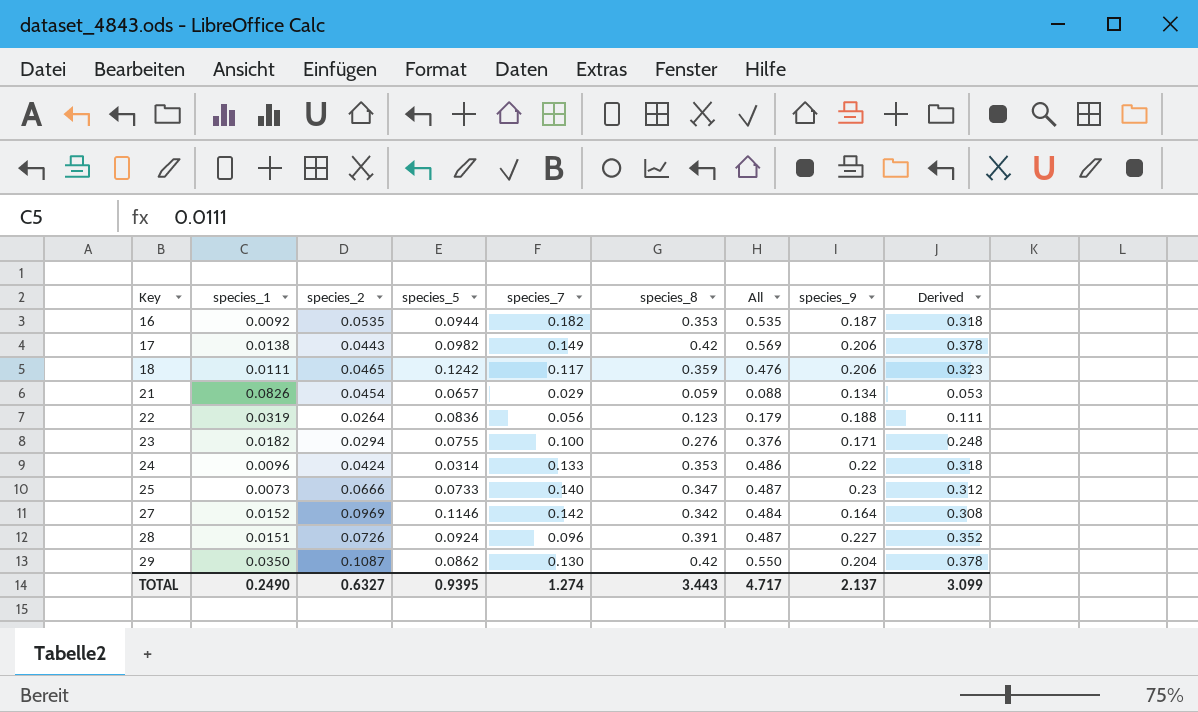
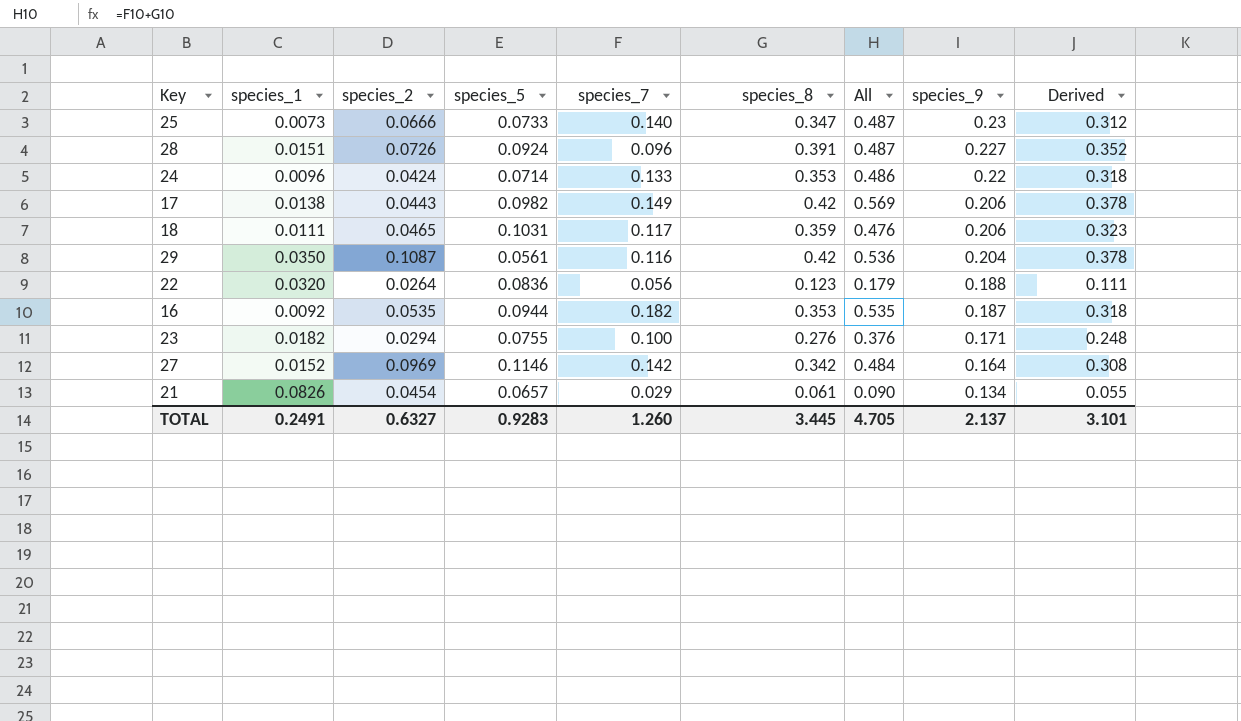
row order: Key ascending -> species_9 descending
24 | species_5: 0.0314 -> 0.0714
18 | species_5: 0.1242 -> 0.1031
29 | species_5: 0.0862 -> 0.0561
29 | species_7: 0.130 -> 0.116
29 | All: 0.550 -> 0.536
22 | species_1: 0.0319 -> 0.0320
21 | species_8: 0.059 -> 0.061
21 | All: 0.088 -> 0.090
21 | Derived: 0.053 -> 0.055
TOTAL | species_1: 0.2490 -> 0.2491
TOTAL | species_5: 0.9395 -> 0.9283
TOTAL | species_7: 1.274 -> 1.260
TOTAL | species_8: 3.443 -> 3.445
TOTAL | All: 4.717 -> 4.705
TOTAL | Derived: 3.099 -> 3.101

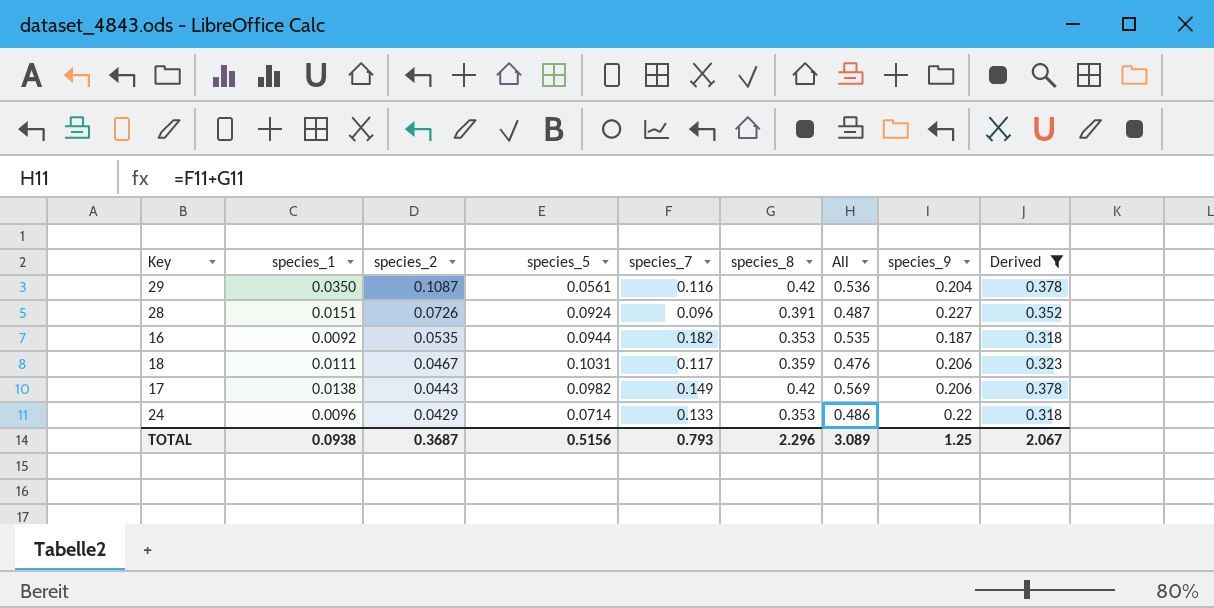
filter: none -> Derived >= 0.318
row order: species_9 descending -> species_2 descending
18 | species_2: 0.0465 -> 0.0467
24 | species_2: 0.0424 -> 0.0429
TOTAL | species_1: 0.2491 -> 0.0938
TOTAL | species_2: 0.6327 -> 0.3687
TOTAL | species_5: 0.9283 -> 0.5156
TOTAL | species_7: 1.260 -> 0.793
TOTAL | species_8: 3.445 -> 2.296
TOTAL | All: 4.705 -> 3.089
TOTAL | species_9: 2.137 -> 1.25
TOTAL | Derived: 3.101 -> 2.067

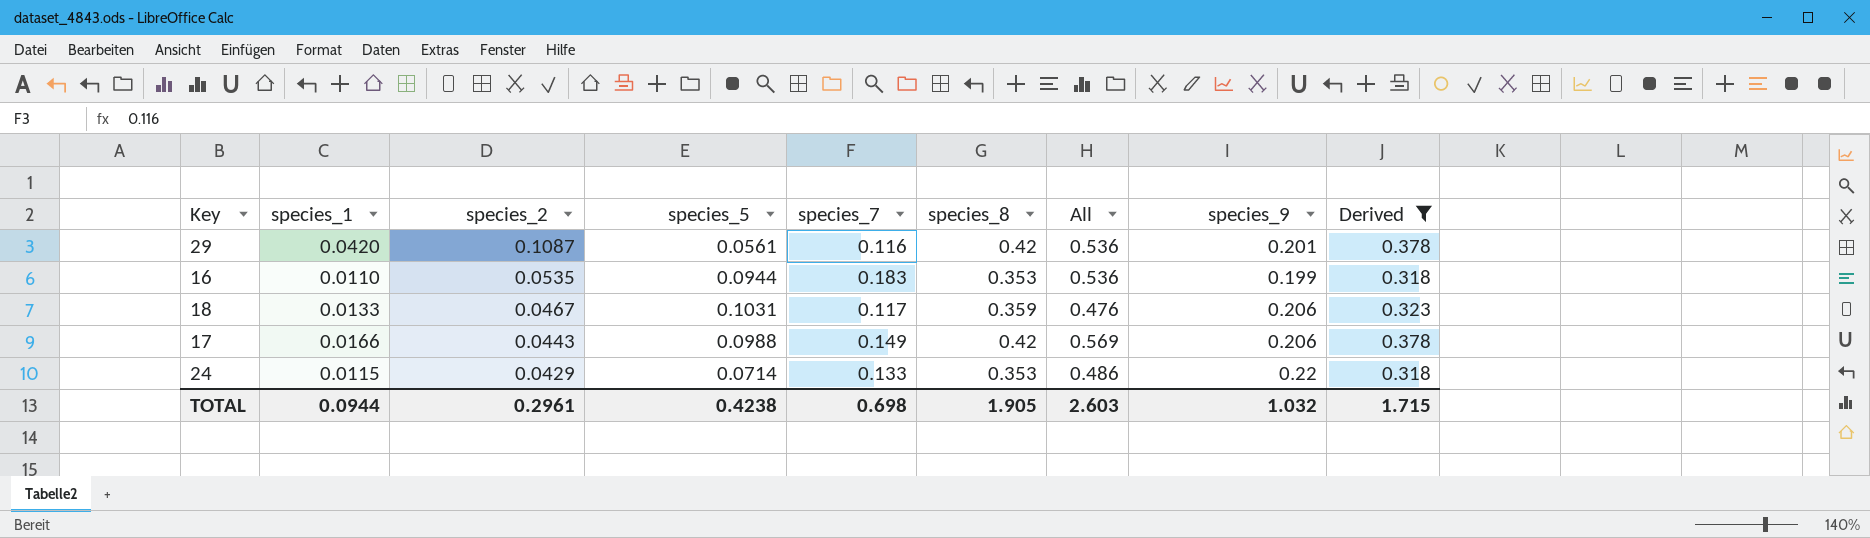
row 28: 0.0151 | 0.0726 | 0.0924 | 0.096 | 0.391 | 0.487 | 0.227 | 0.352 -> none
29 | species_1: 0.0350 -> 0.0420
29 | species_9: 0.204 -> 0.201
16 | species_1: 0.0092 -> 0.0110
16 | species_7: 0.182 -> 0.183
16 | All: 0.535 -> 0.536
16 | species_9: 0.187 -> 0.199
18 | species_1: 0.0111 -> 0.0133
17 | species_1: 0.0138 -> 0.0166
17 | species_5: 0.0982 -> 0.0988
24 | species_1: 0.0096 -> 0.0115
TOTAL | species_1: 0.0938 -> 0.0944
TOTAL | species_2: 0.3687 -> 0.2961
TOTAL | species_5: 0.5156 -> 0.4238
TOTAL | species_7: 0.793 -> 0.698
TOTAL | species_8: 2.296 -> 1.905
TOTAL | All: 3.089 -> 2.603
TOTAL | species_9: 1.25 -> 1.032
TOTAL | Derived: 2.067 -> 1.715

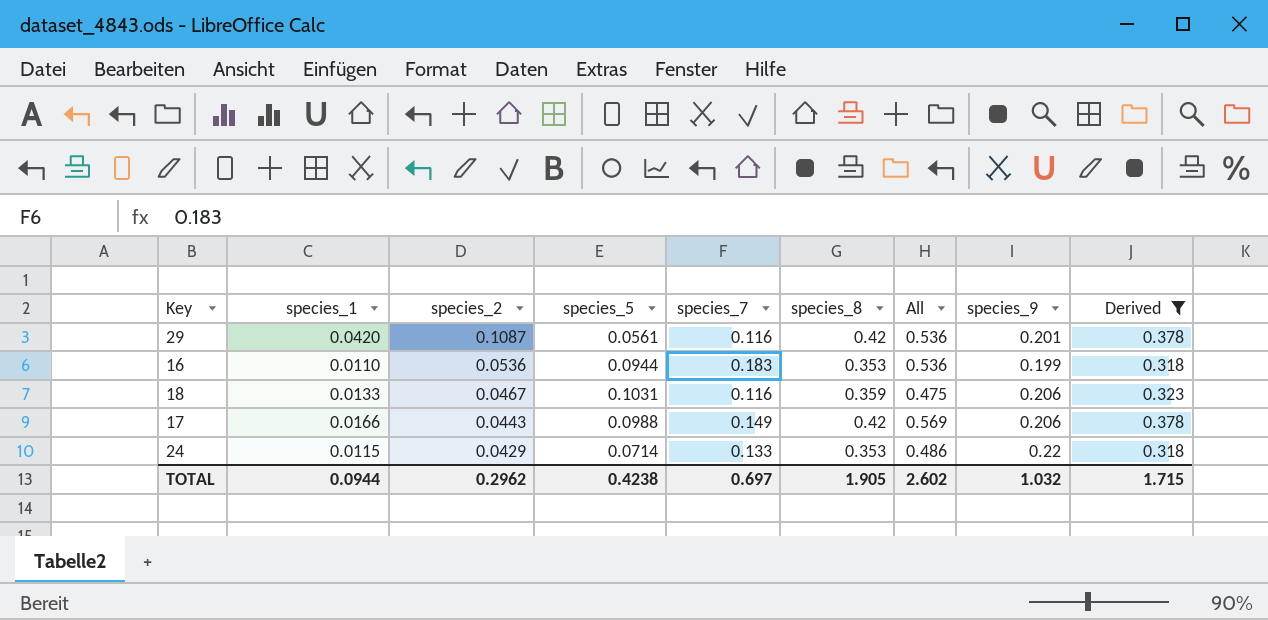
16 | species_2: 0.0535 -> 0.0536
18 | species_7: 0.117 -> 0.116
18 | All: 0.476 -> 0.475
TOTAL | species_2: 0.2961 -> 0.2962
TOTAL | species_7: 0.698 -> 0.697
TOTAL | All: 2.603 -> 2.602

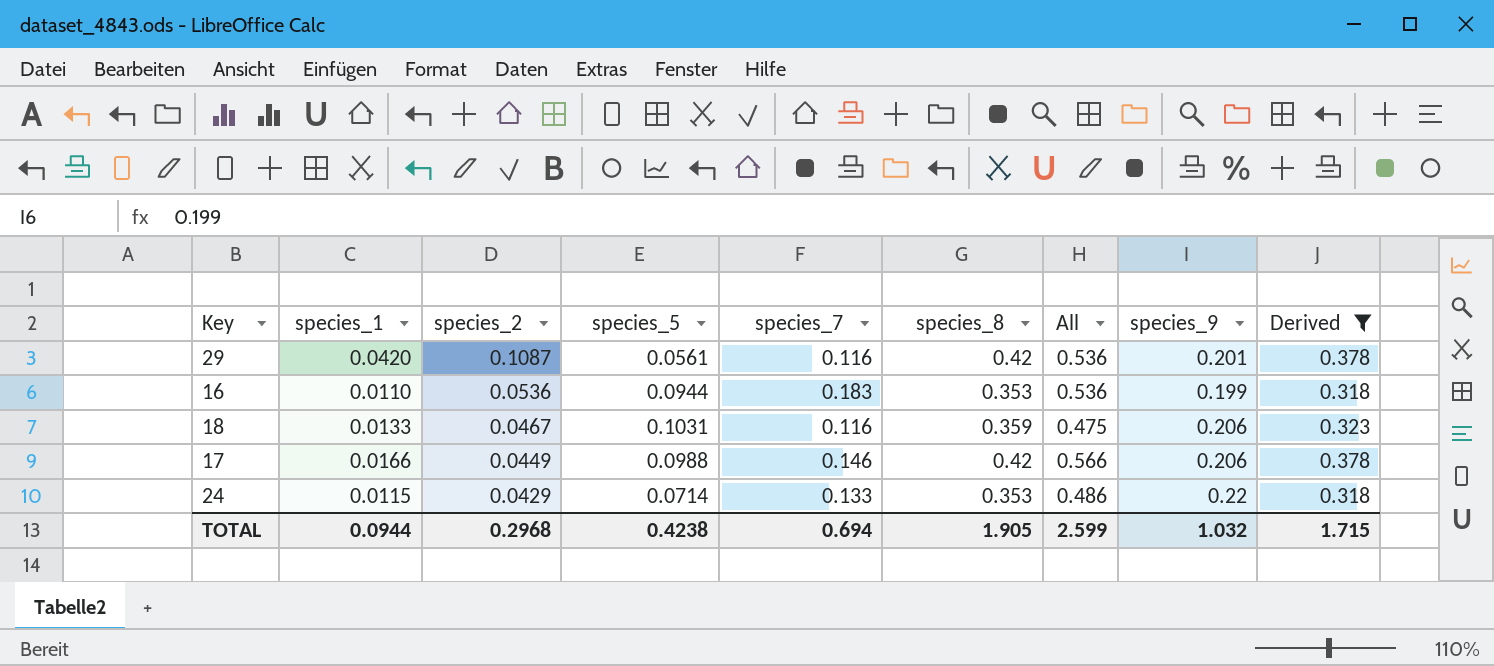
17 | species_2: 0.0443 -> 0.0449
17 | species_7: 0.149 -> 0.146
17 | All: 0.569 -> 0.566
TOTAL | species_2: 0.2962 -> 0.2968
TOTAL | species_7: 0.697 -> 0.694
TOTAL | All: 2.602 -> 2.599

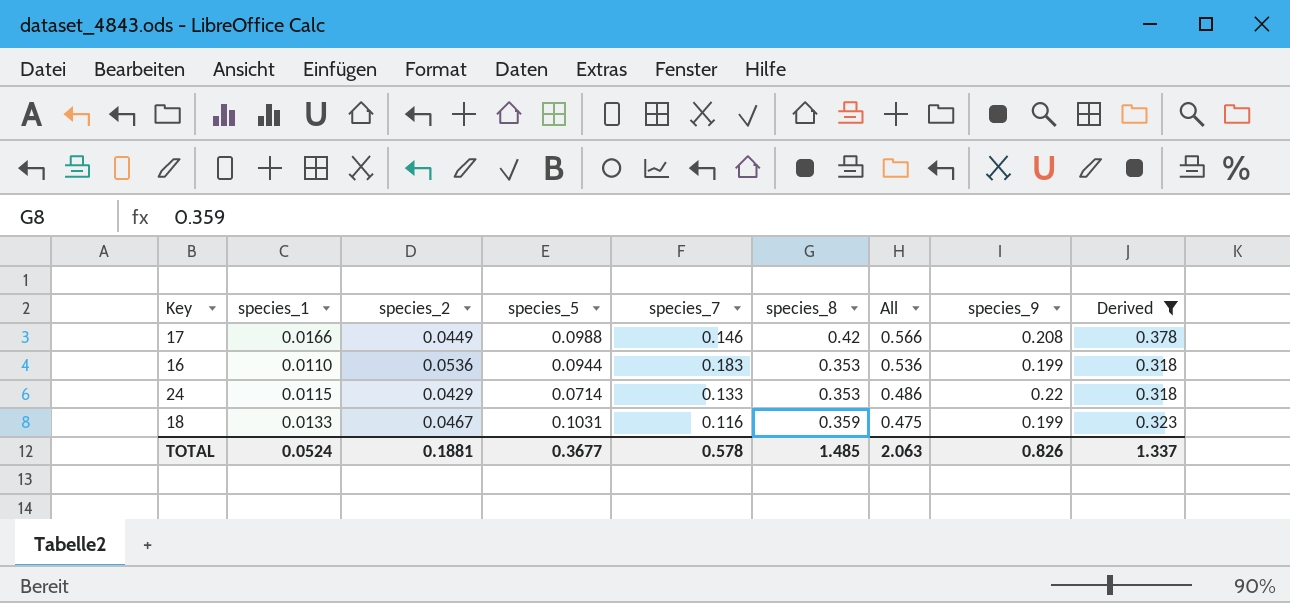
row order: species_2 descending -> All descending
row 29: 0.0420 | 0.1087 | 0.0561 | 0.116 | 0.42 | 0.536 | 0.201 | 0.378 -> none
17 | species_9: 0.206 -> 0.208
18 | species_9: 0.206 -> 0.199
TOTAL | species_1: 0.0944 -> 0.0524
TOTAL | species_2: 0.2968 -> 0.1881
TOTAL | species_5: 0.4238 -> 0.3677
TOTAL | species_7: 0.694 -> 0.578
TOTAL | species_8: 1.905 -> 1.485
TOTAL | All: 2.599 -> 2.063
TOTAL | species_9: 1.032 -> 0.826
TOTAL | Derived: 1.715 -> 1.337

